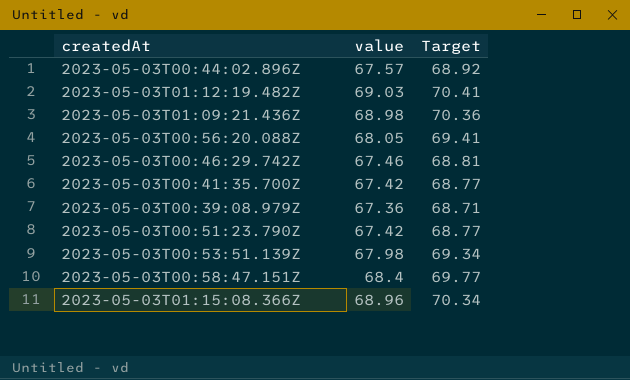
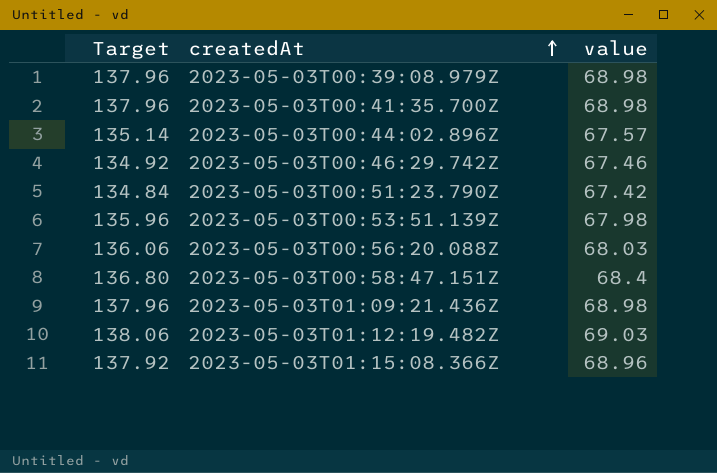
row order: none -> createdAt ascending
column Target | formula: [value] * 1.02 -> [value] * 2
column Target | position: 3 -> 1
2023-05-03T00:39:08.979Z | value: 67.36 -> 68.98
2023-05-03T00:41:35.700Z | value: 67.42 -> 68.98
2023-05-03T00:56:20.088Z | value: 68.05 -> 68.03

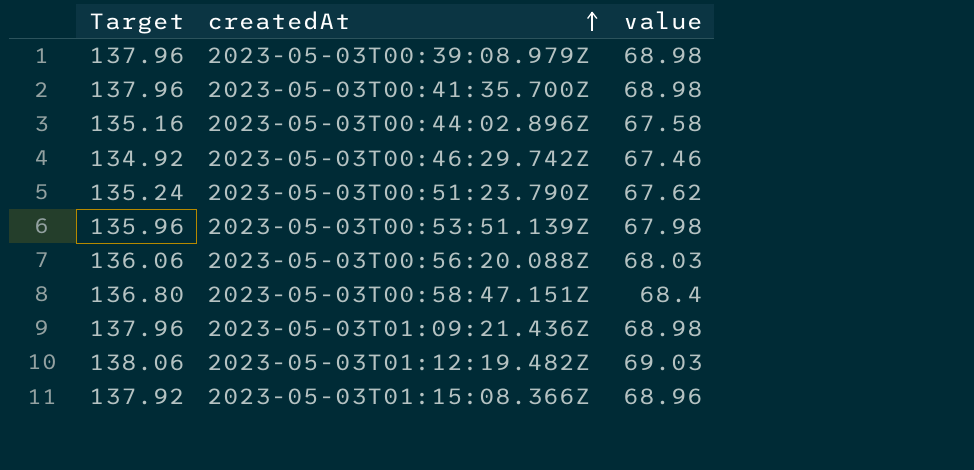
2023-05-03T00:44:02.896Z | Target: 135.14 -> 135.16
2023-05-03T00:44:02.896Z | value: 67.57 -> 67.58
2023-05-03T00:51:23.790Z | Target: 134.84 -> 135.24
2023-05-03T00:51:23.790Z | value: 67.42 -> 67.62

